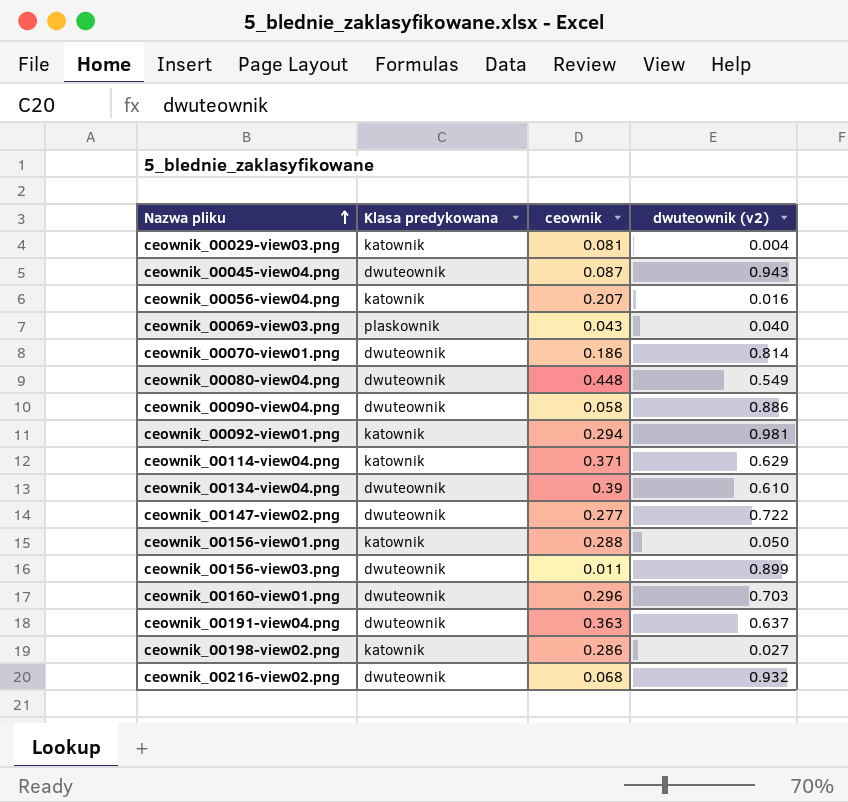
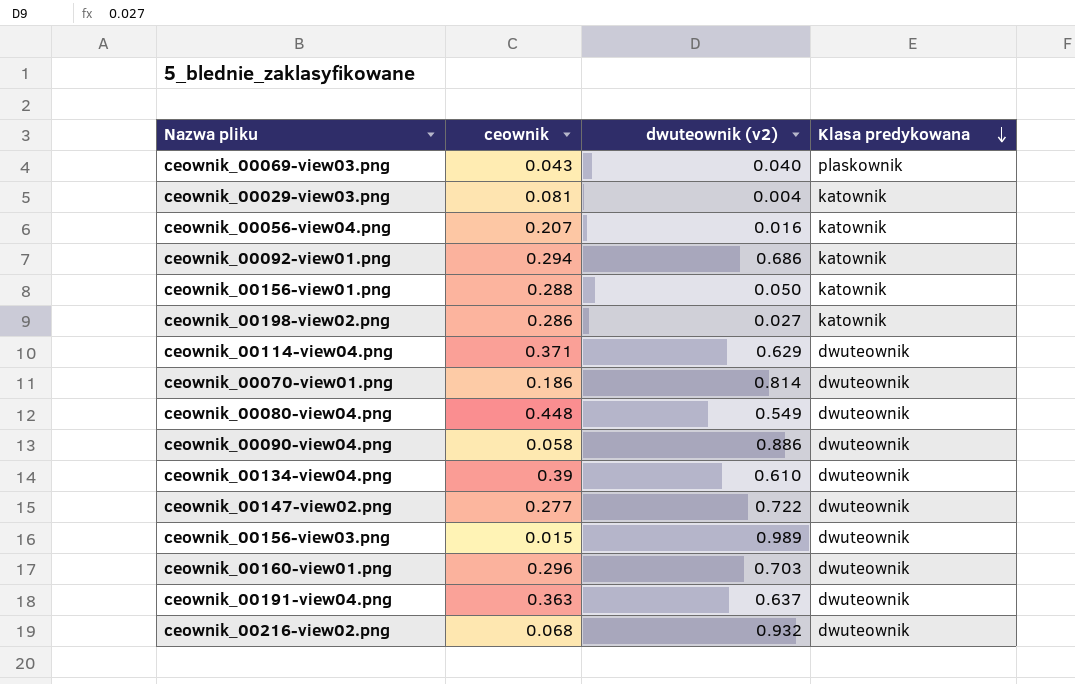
row order: Nazwa pliku ascending -> Klasa predykowana descending
column Klasa predykowana | position: 2 -> 4
row ceownik_00045-view04.png: dwuteownik | 0.087 | 0.943 -> none
ceownik_00092-view01.png | dwuteownik (v2): 0.981 -> 0.686
ceownik_00114-view04.png | Klasa predykowana: katownik -> dwuteownik
ceownik_00156-view03.png | ceownik: 0.011 -> 0.015
ceownik_00156-view03.png | dwuteownik (v2): 0.899 -> 0.989

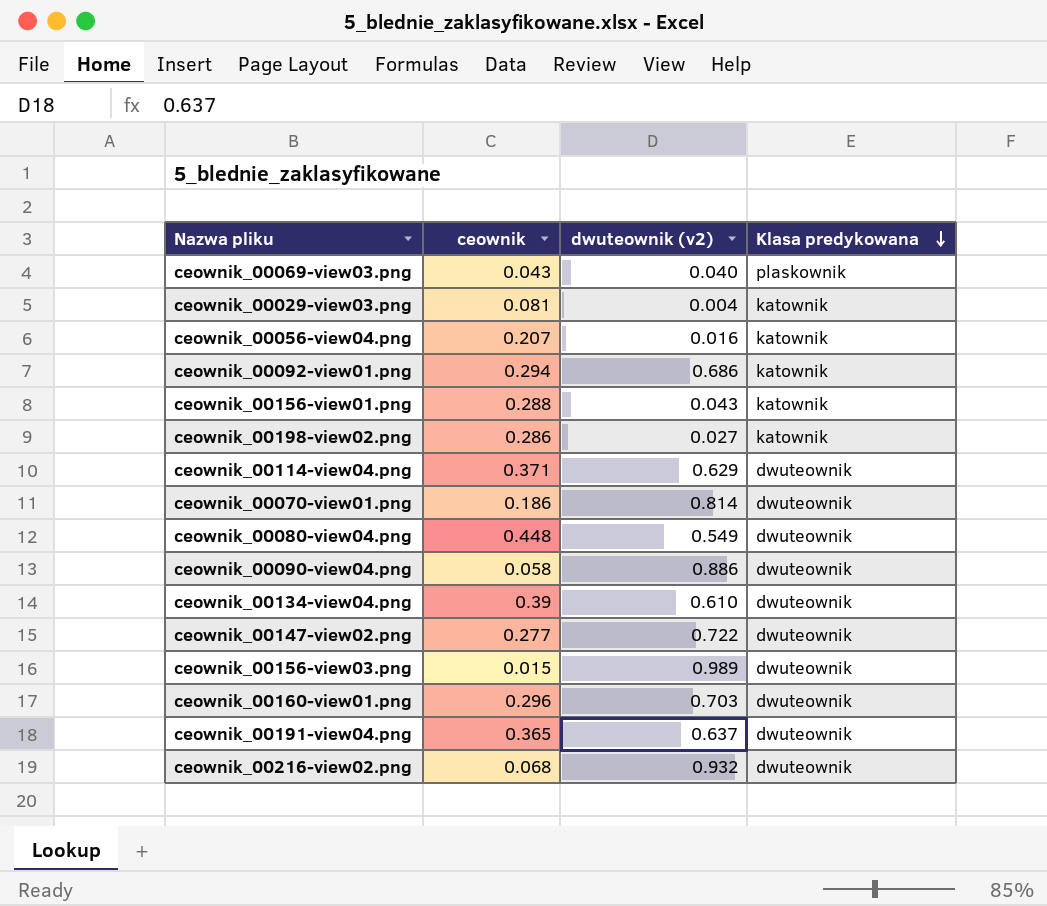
ceownik_00156-view01.png | dwuteownik (v2): 0.050 -> 0.043
ceownik_00191-view04.png | ceownik: 0.363 -> 0.365

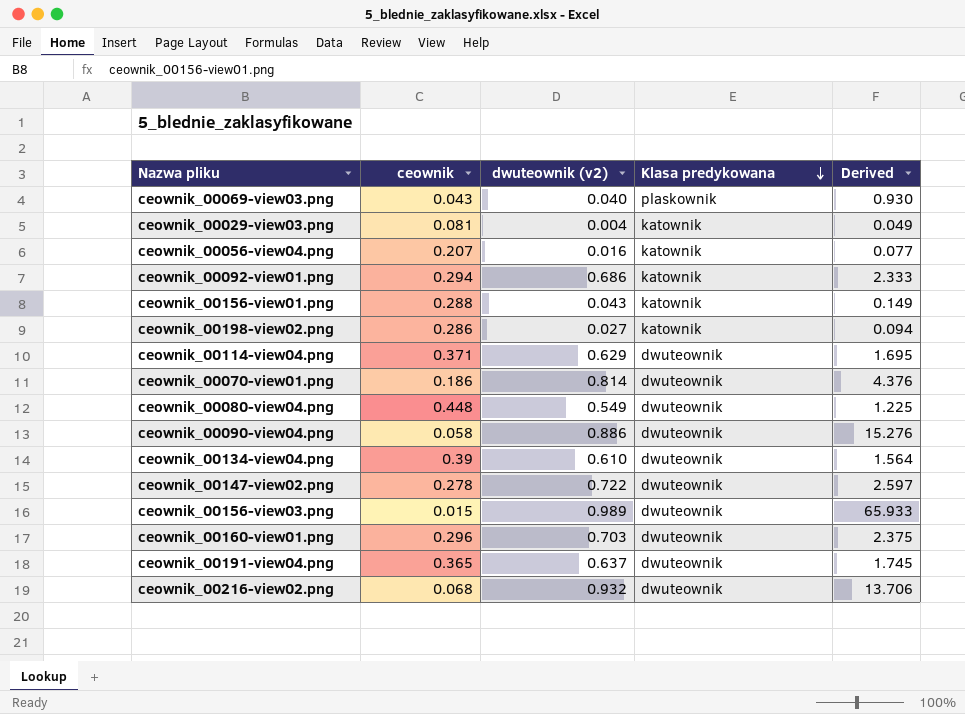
column Derived | formula: none -> [dwuteownik (v2)] / [ceownik]
ceownik_00147-view02.png | ceownik: 0.277 -> 0.278

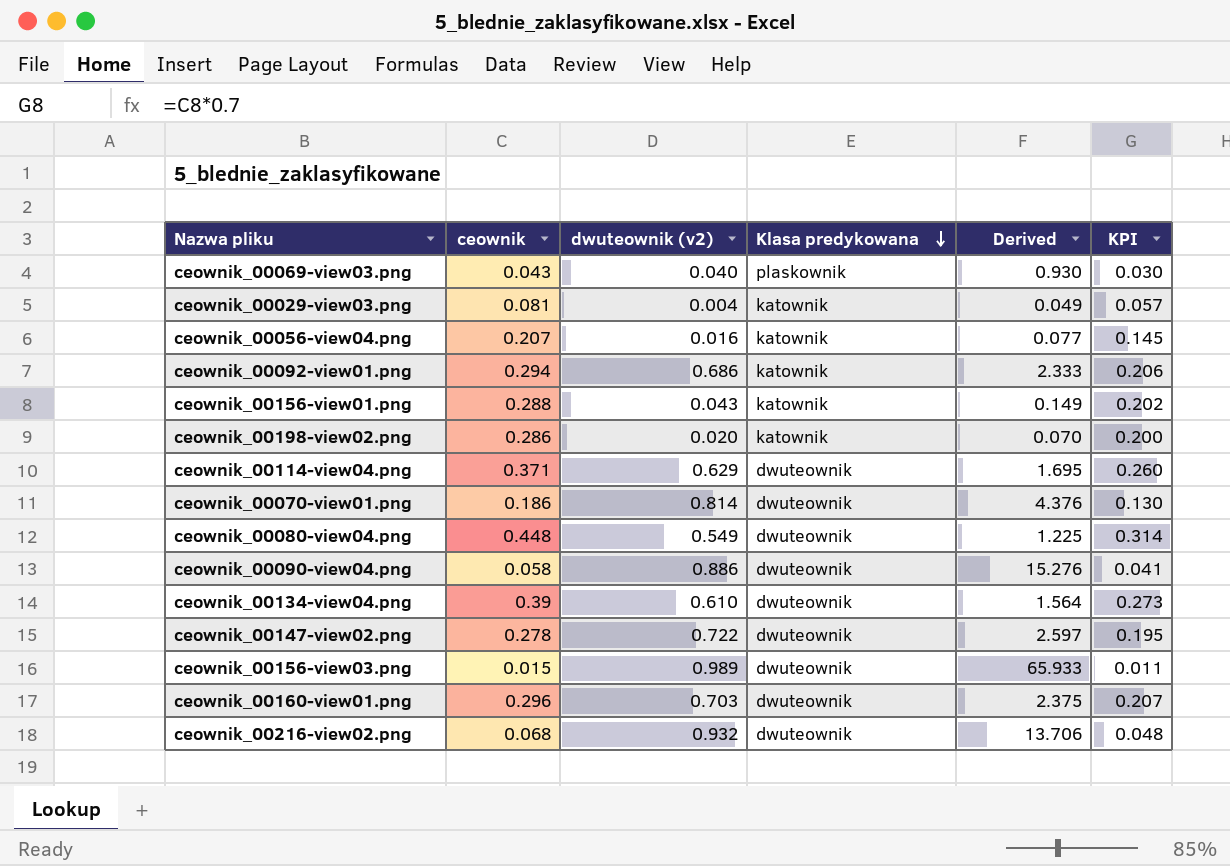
column KPI | formula: none -> [ceownik] * 0.7
row ceownik_00191-view04.png: 0.365 | 0.637 | dwuteownik | 1.745 -> none
ceownik_00198-view02.png | dwuteownik (v2): 0.027 -> 0.020
ceownik_00198-view02.png | Derived: 0.094 -> 0.070

